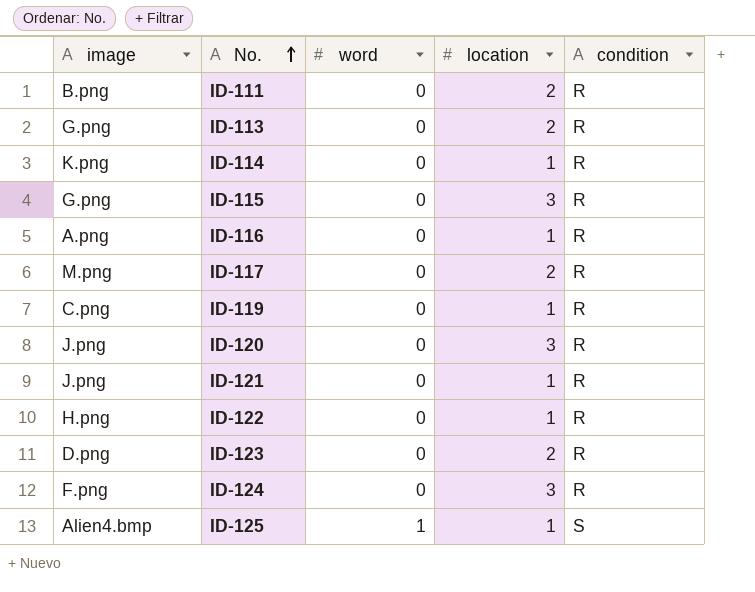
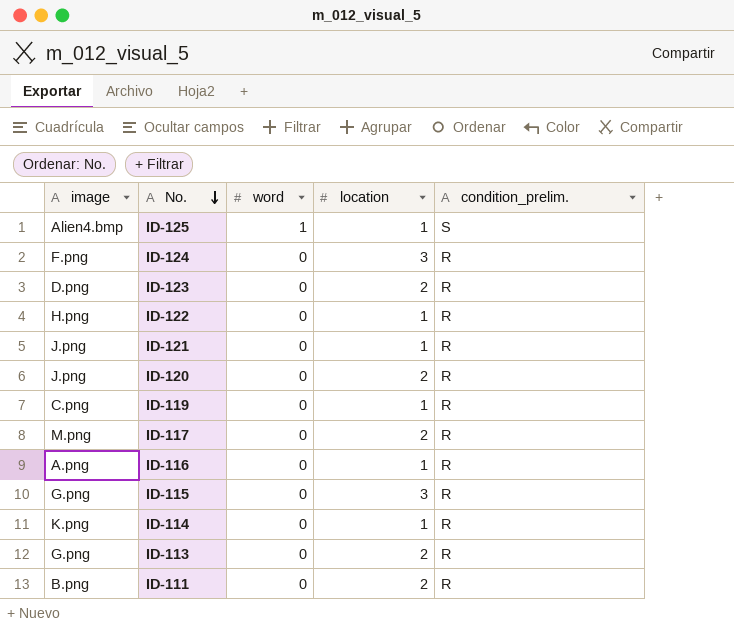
row order: No. ascending -> No. descending
column name: condition -> condition_prelim.
ID-120 | location: 3 -> 2

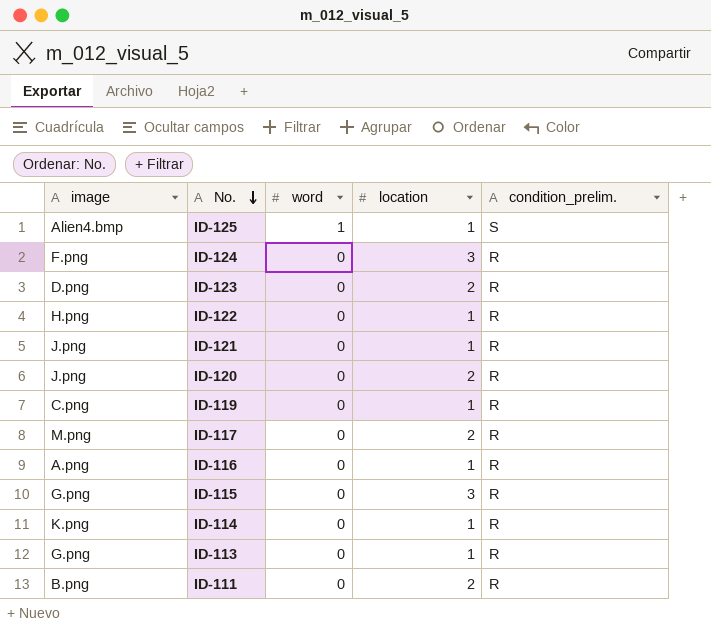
ID-113 | location: 2 -> 1

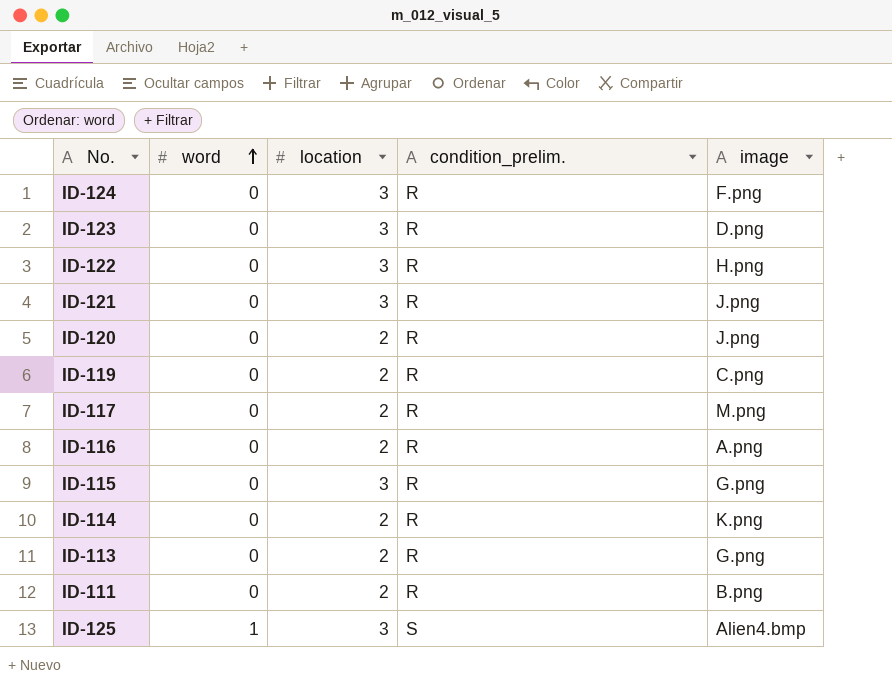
row order: No. descending -> word ascending
column image | position: 1 -> 5
ID-123 | location: 2 -> 3
ID-122 | location: 1 -> 3
ID-121 | location: 1 -> 3
ID-119 | location: 1 -> 2
ID-116 | location: 1 -> 2
ID-114 | location: 1 -> 2
ID-113 | location: 1 -> 2
ID-125 | location: 1 -> 3

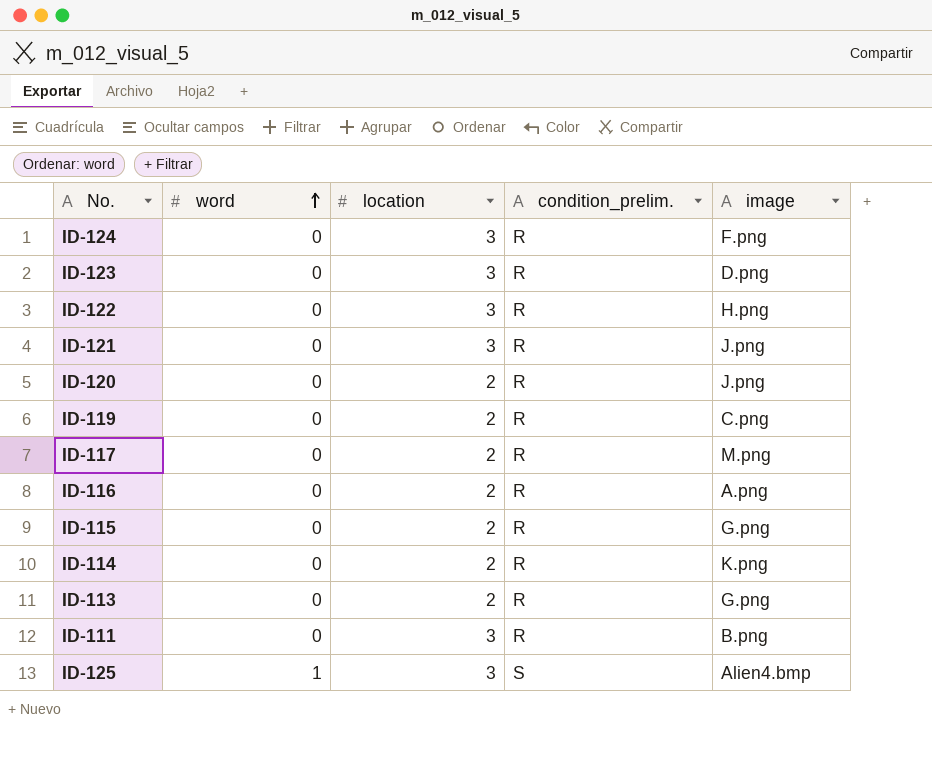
ID-115 | location: 3 -> 2
ID-111 | location: 2 -> 3

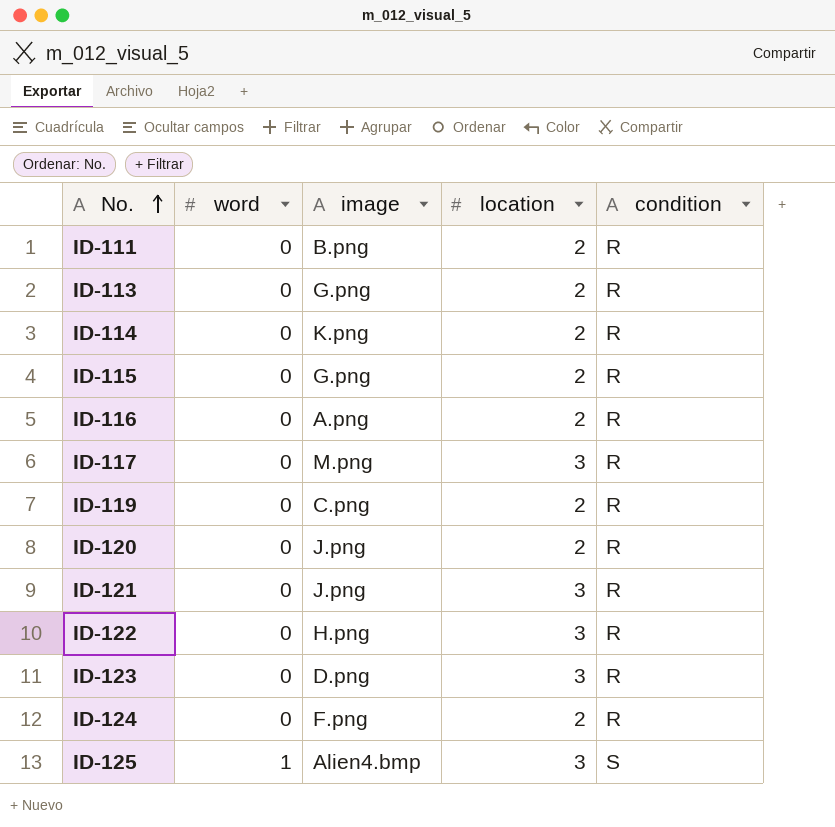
row order: word ascending -> No. ascending
column image | position: 5 -> 3
column name: condition_prelim. -> condition
ID-111 | location: 3 -> 2
ID-117 | location: 2 -> 3
ID-124 | location: 3 -> 2

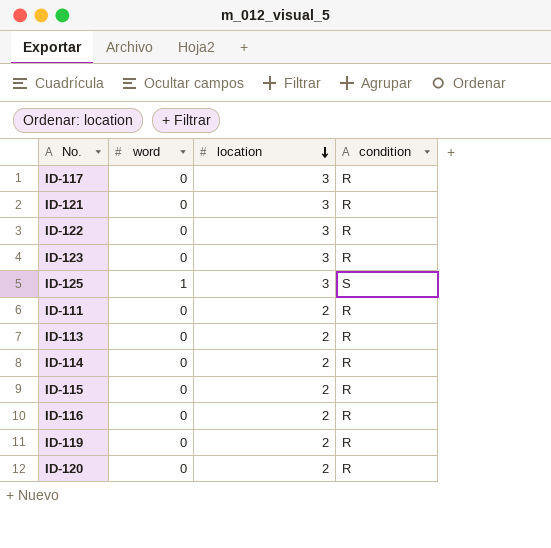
row order: No. ascending -> location descending
column image | position: 3 -> none
row ID-124: 0 | F.png | 2 | R -> none

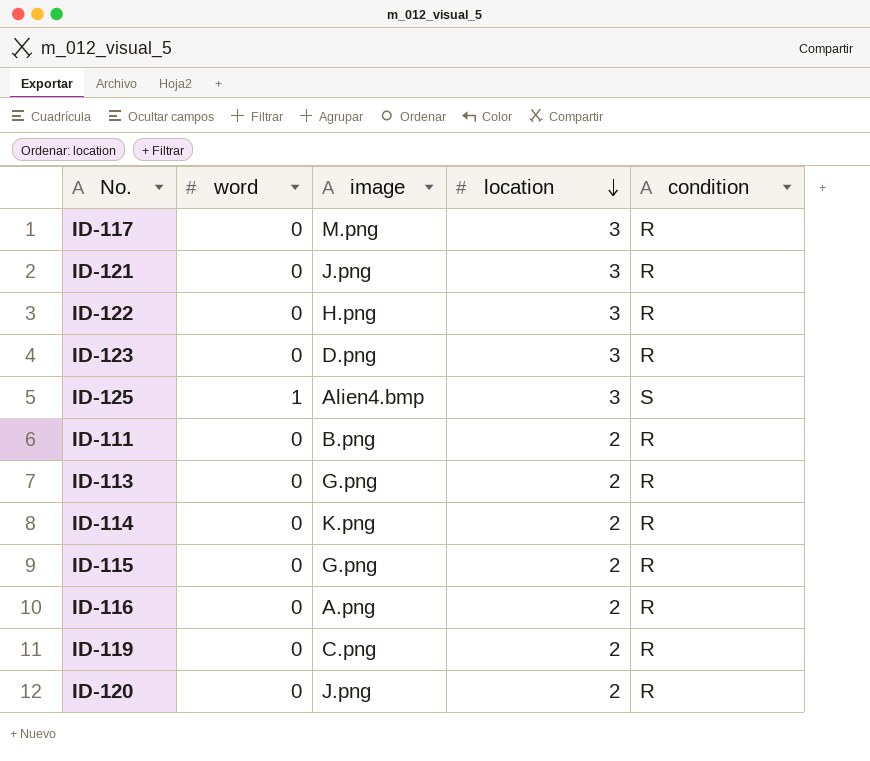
column image | position: none -> 3

